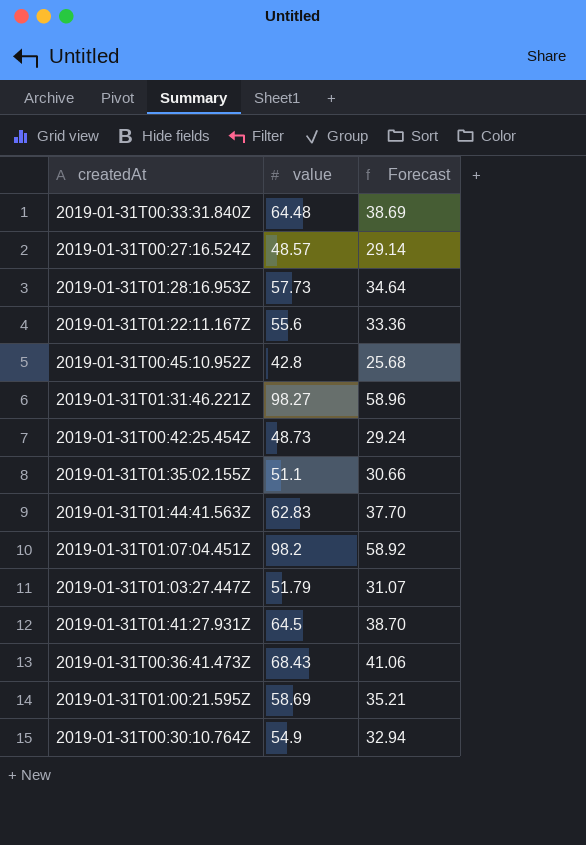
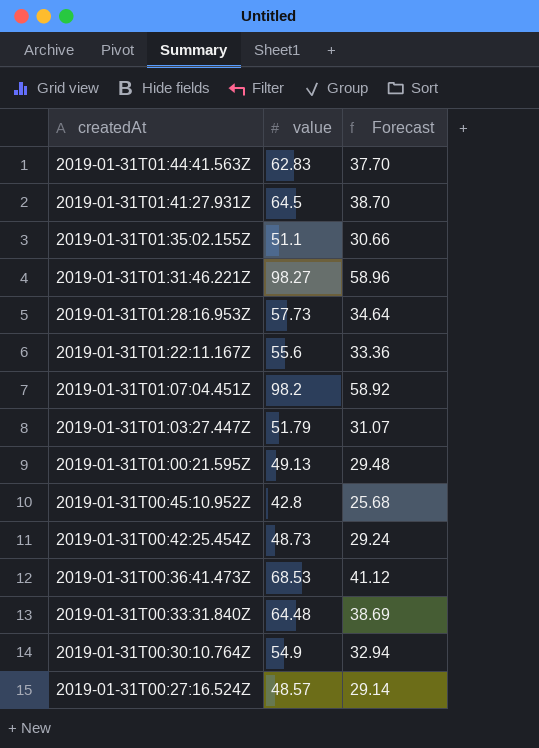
row order: none -> createdAt descending
2019-01-31T01:00:21.595Z | value: 58.69 -> 49.13
2019-01-31T01:00:21.595Z | Forecast: 35.21 -> 29.48
2019-01-31T00:36:41.473Z | value: 68.43 -> 68.53
2019-01-31T00:36:41.473Z | Forecast: 41.06 -> 41.12

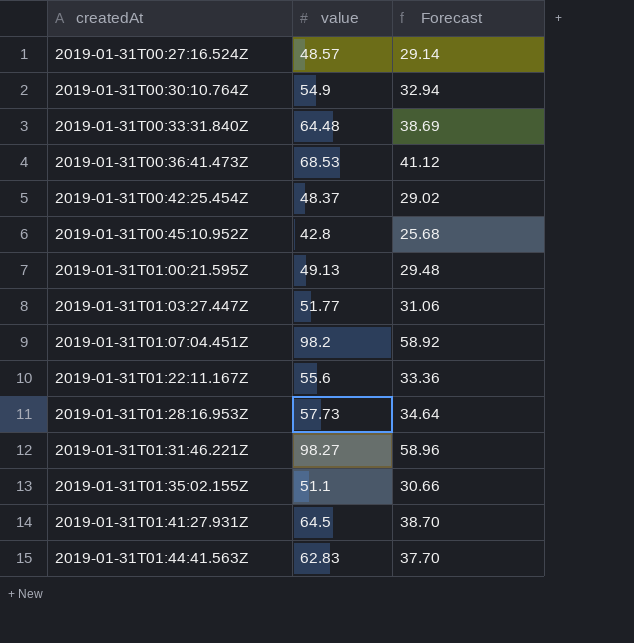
row order: createdAt descending -> createdAt ascending
2019-01-31T00:42:25.454Z | value: 48.73 -> 48.37
2019-01-31T00:42:25.454Z | Forecast: 29.24 -> 29.02
2019-01-31T01:03:27.447Z | value: 51.79 -> 51.77
2019-01-31T01:03:27.447Z | Forecast: 31.07 -> 31.06

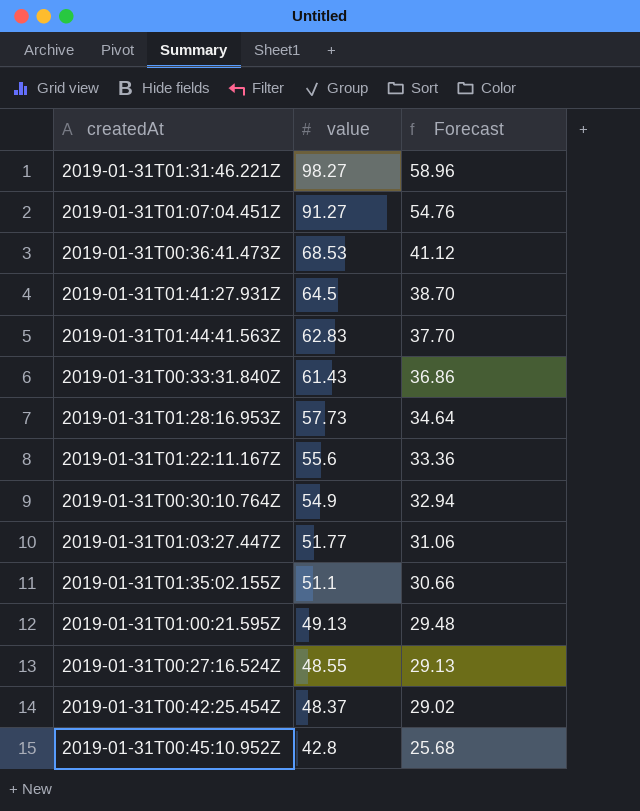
row order: createdAt ascending -> value descending
2019-01-31T01:07:04.451Z | value: 98.2 -> 91.27
2019-01-31T01:07:04.451Z | Forecast: 58.92 -> 54.76
2019-01-31T00:33:31.840Z | value: 64.48 -> 61.43
2019-01-31T00:33:31.840Z | Forecast: 38.69 -> 36.86
2019-01-31T00:27:16.524Z | value: 48.57 -> 48.55
2019-01-31T00:27:16.524Z | Forecast: 29.14 -> 29.13

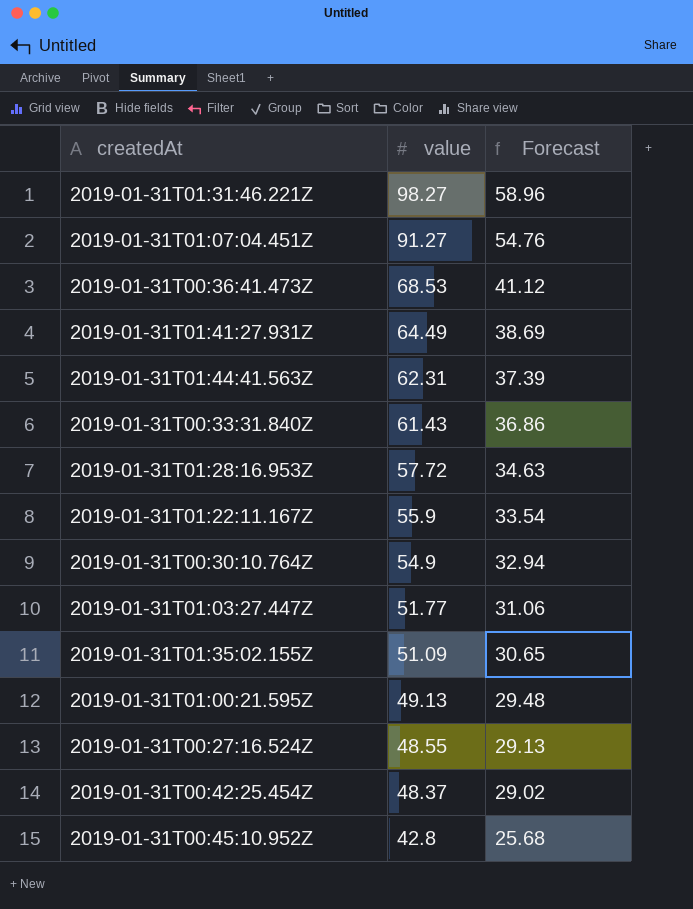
2019-01-31T01:41:27.931Z | value: 64.5 -> 64.49
2019-01-31T01:41:27.931Z | Forecast: 38.70 -> 38.69
2019-01-31T01:44:41.563Z | value: 62.83 -> 62.31
2019-01-31T01:44:41.563Z | Forecast: 37.70 -> 37.39
2019-01-31T01:28:16.953Z | value: 57.73 -> 57.72
2019-01-31T01:28:16.953Z | Forecast: 34.64 -> 34.63
2019-01-31T01:22:11.167Z | value: 55.6 -> 55.9
2019-01-31T01:22:11.167Z | Forecast: 33.36 -> 33.54
2019-01-31T01:35:02.155Z | value: 51.1 -> 51.09
2019-01-31T01:35:02.155Z | Forecast: 30.66 -> 30.65

